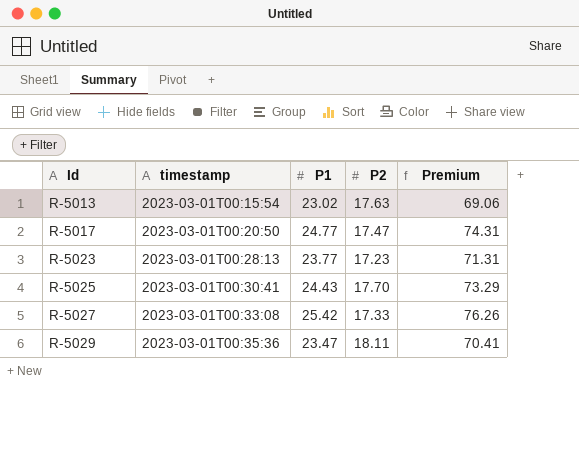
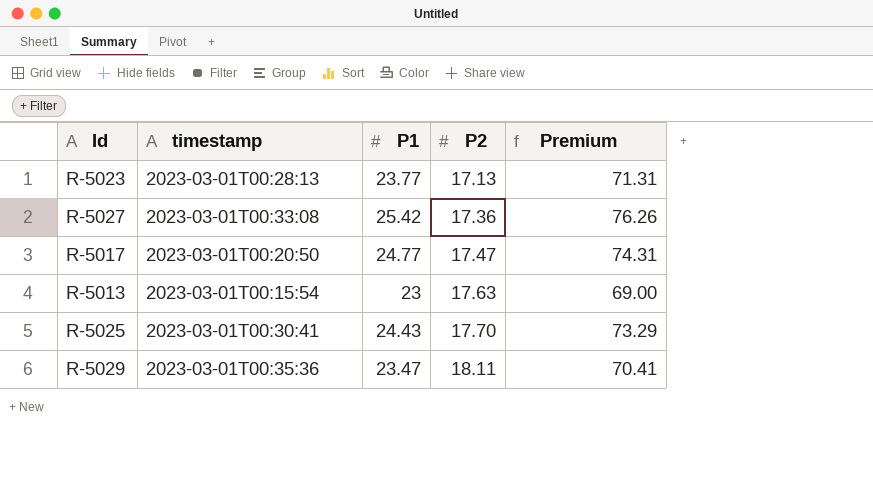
row order: Id ascending -> P2 ascending
R-5023 | P2: 17.23 -> 17.13
R-5027 | P2: 17.33 -> 17.36
R-5013 | P1: 23.02 -> 23
R-5013 | Premium: 69.06 -> 69.00

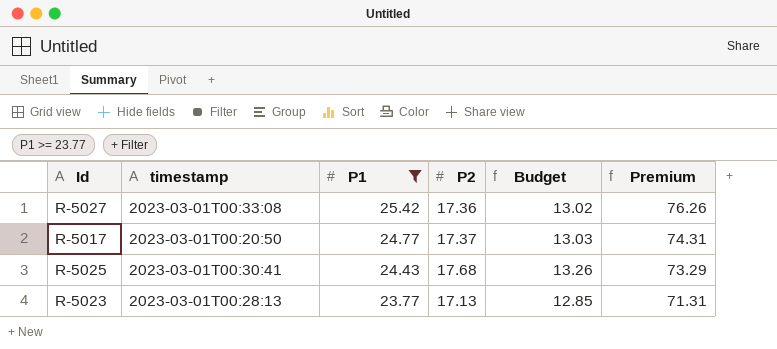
filter: none -> P1 >= 23.77
row order: P2 ascending -> P1 descending
column Budget | formula: none -> [P2] * 0.75
R-5017 | P2: 17.47 -> 17.37
R-5025 | P2: 17.70 -> 17.68

